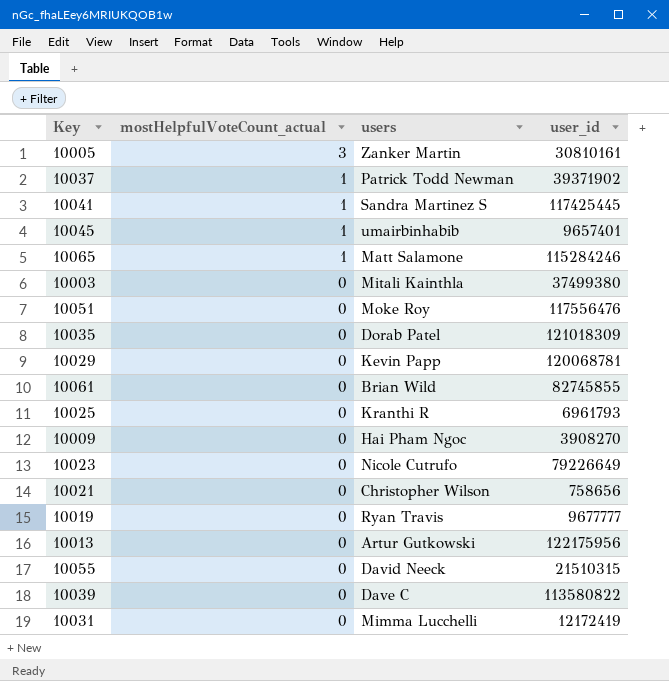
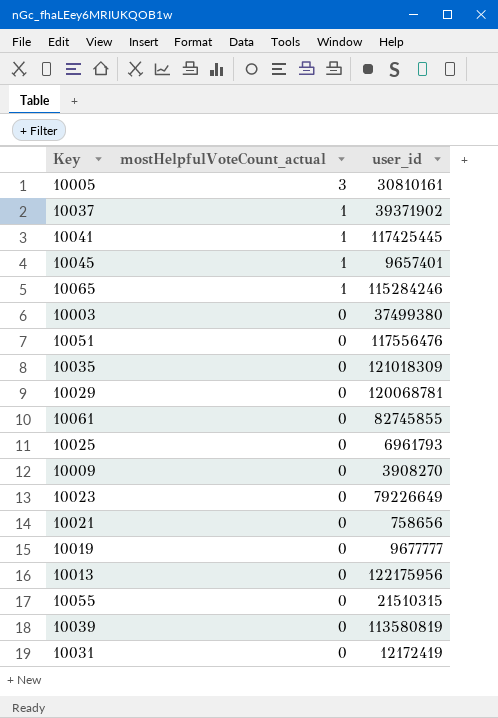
column users | position: 3 -> none
10039 | user_id: 113580822 -> 113580819

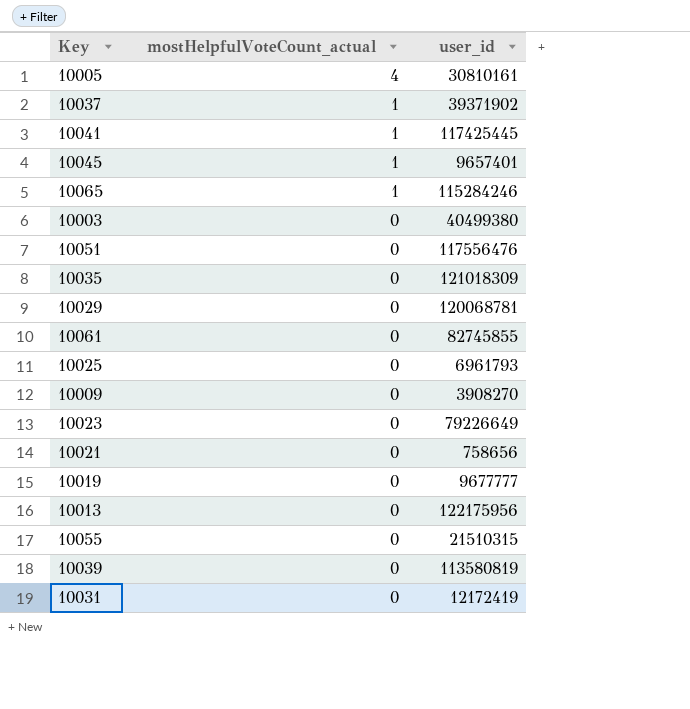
10005 | mostHelpfulVoteCount_actual: 3 -> 4
10003 | user_id: 37499380 -> 40499380

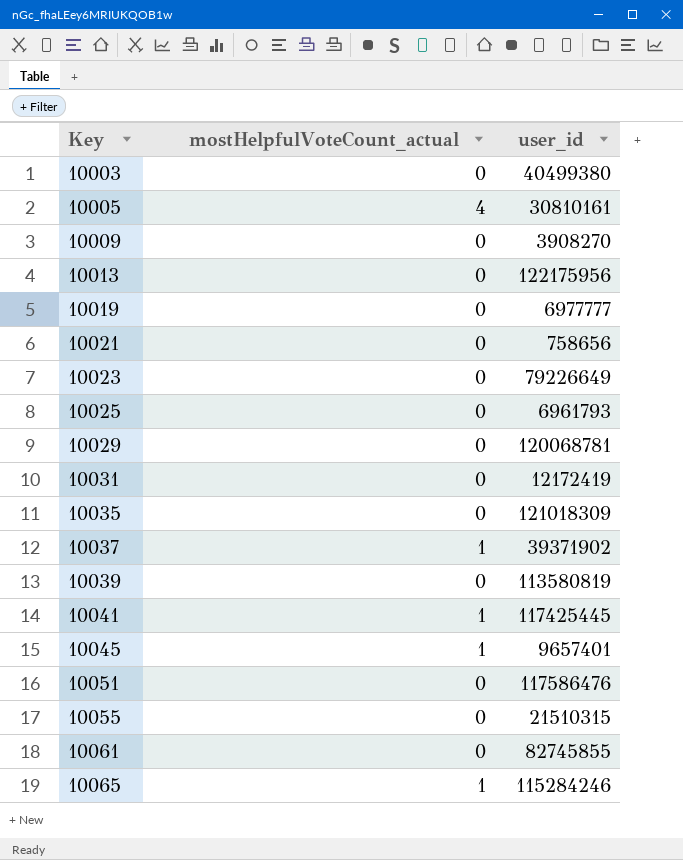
row order: mostHelpfulVoteCount_actual descending -> Key ascending
10019 | user_id: 9677777 -> 6977777
10051 | user_id: 117556476 -> 117586476

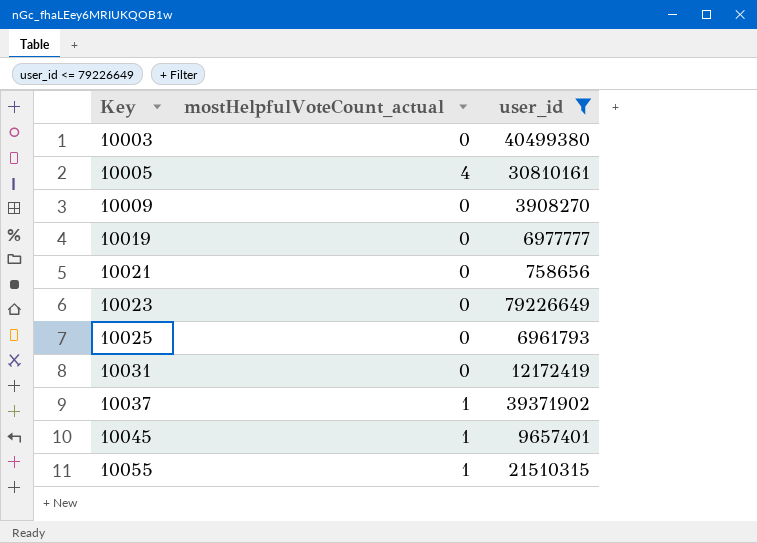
filter: none -> user_id <= 79226649
10055 | mostHelpfulVoteCount_actual: 0 -> 1

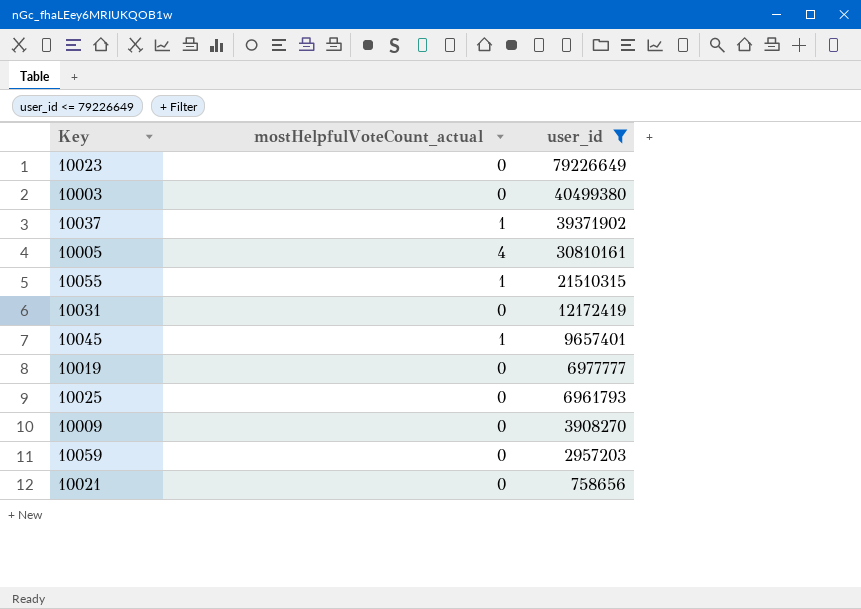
row order: Key ascending -> user_id descending
row 10059: none -> 0 | 2957203

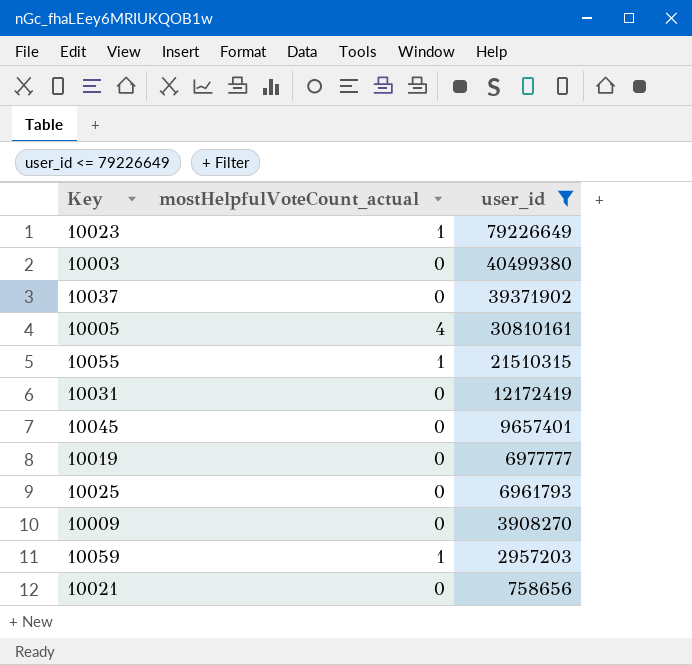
10023 | mostHelpfulVoteCount_actual: 0 -> 1
10037 | mostHelpfulVoteCount_actual: 1 -> 0
10045 | mostHelpfulVoteCount_actual: 1 -> 0
10059 | mostHelpfulVoteCount_actual: 0 -> 1

